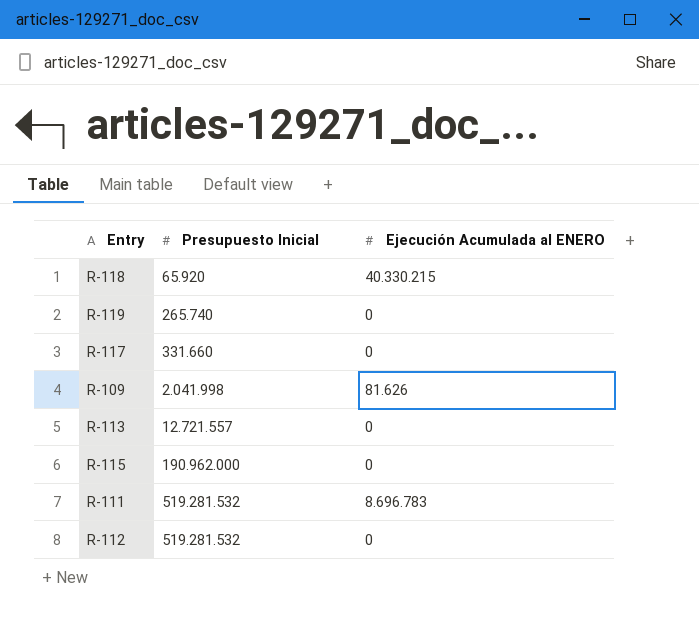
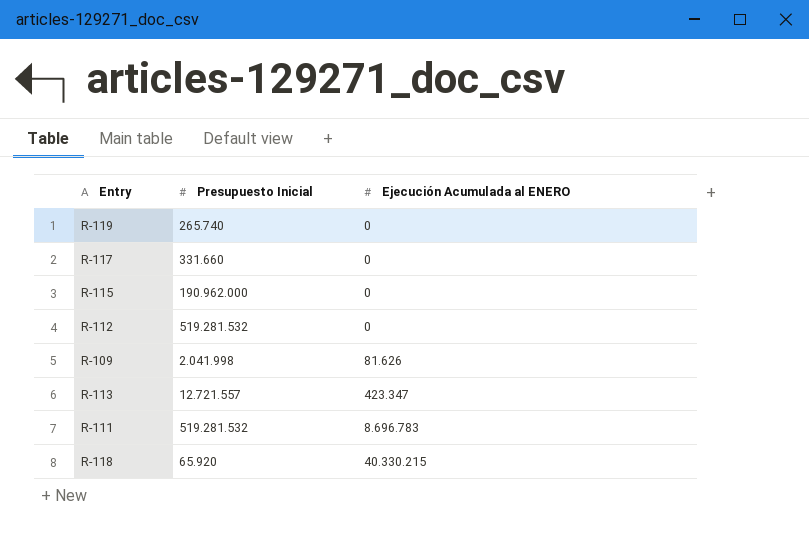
row order: Presupuesto Inicial ascending -> Ejecución Acumulada al ENERO ascending
R-113 | Ejecución Acumulada al ENERO: 0 -> 423.347

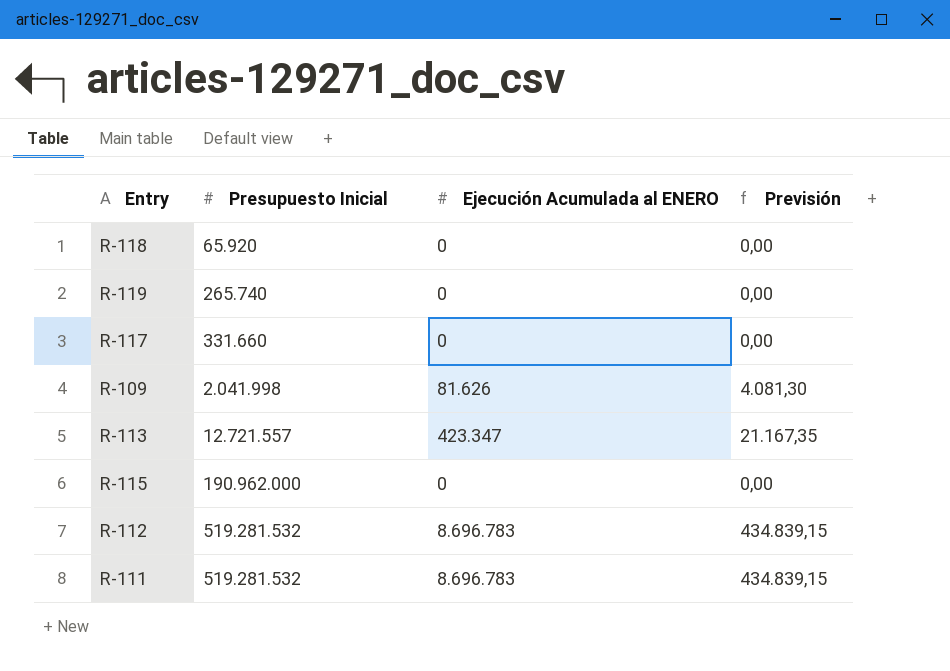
row order: Ejecución Acumulada al ENERO ascending -> Presupuesto Inicial ascending
column Previsión | formula: none -> [Ejecución Acumulada al ENERO] * 0,05
R-118 | Ejecución Acumulada al ENERO: 40.330.215 -> 0
R-112 | Ejecución Acumulada al ENERO: 0 -> 8.696.783

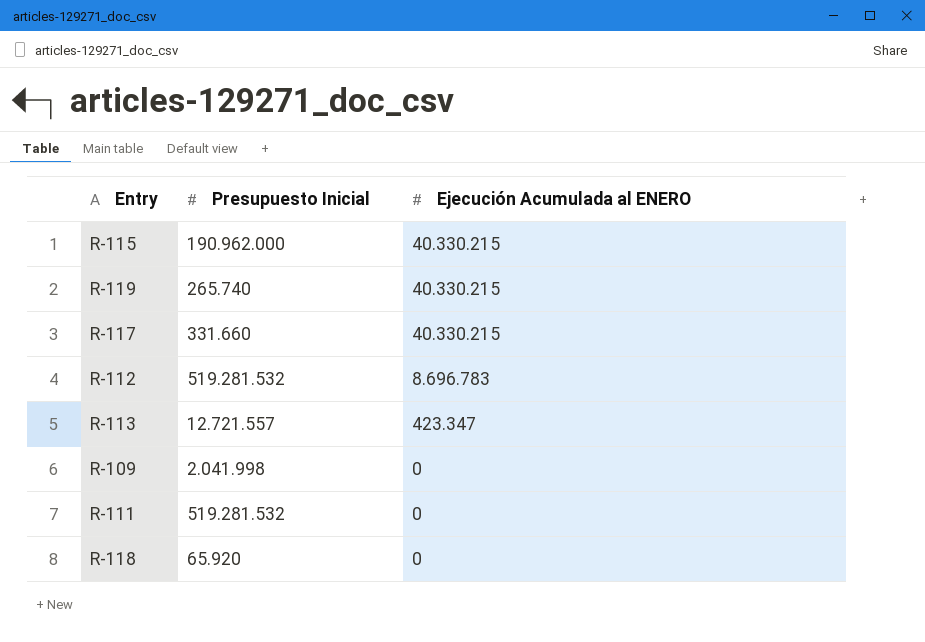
row order: Presupuesto Inicial ascending -> Ejecución Acumulada al ENERO descending
column Previsión | formula: [Ejecución Acumulada al ENERO] * 0,05 -> none
R-115 | Ejecución Acumulada al ENERO: 0 -> 40.330.215
R-119 | Ejecución Acumulada al ENERO: 0 -> 40.330.215
R-117 | Ejecución Acumulada al ENERO: 0 -> 40.330.215
R-109 | Ejecución Acumulada al ENERO: 81.626 -> 0
R-111 | Ejecución Acumulada al ENERO: 8.696.783 -> 0

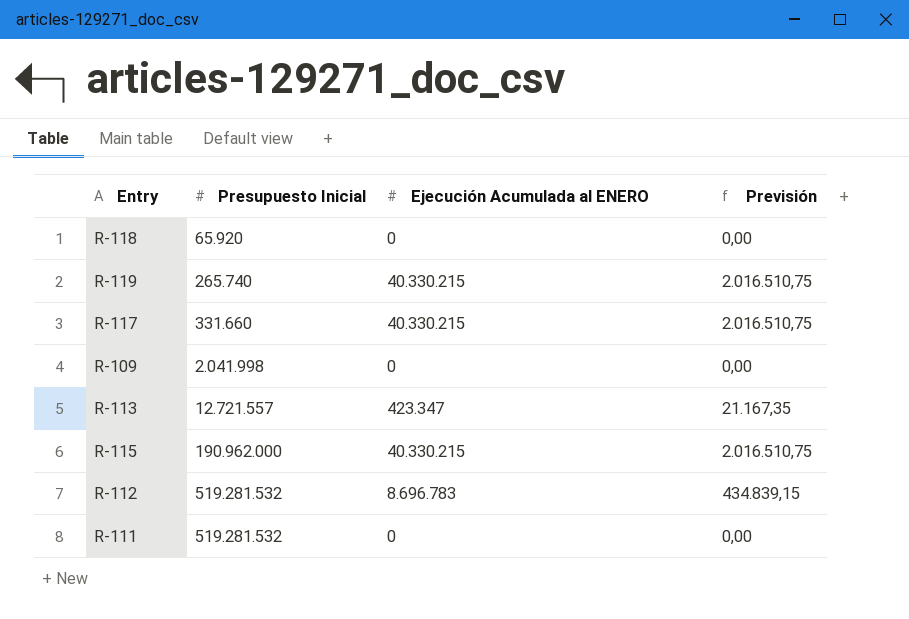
row order: Ejecución Acumulada al ENERO descending -> Presupuesto Inicial ascending
column Previsión | formula: none -> [Ejecución Acumulada al ENERO] * 0,05

